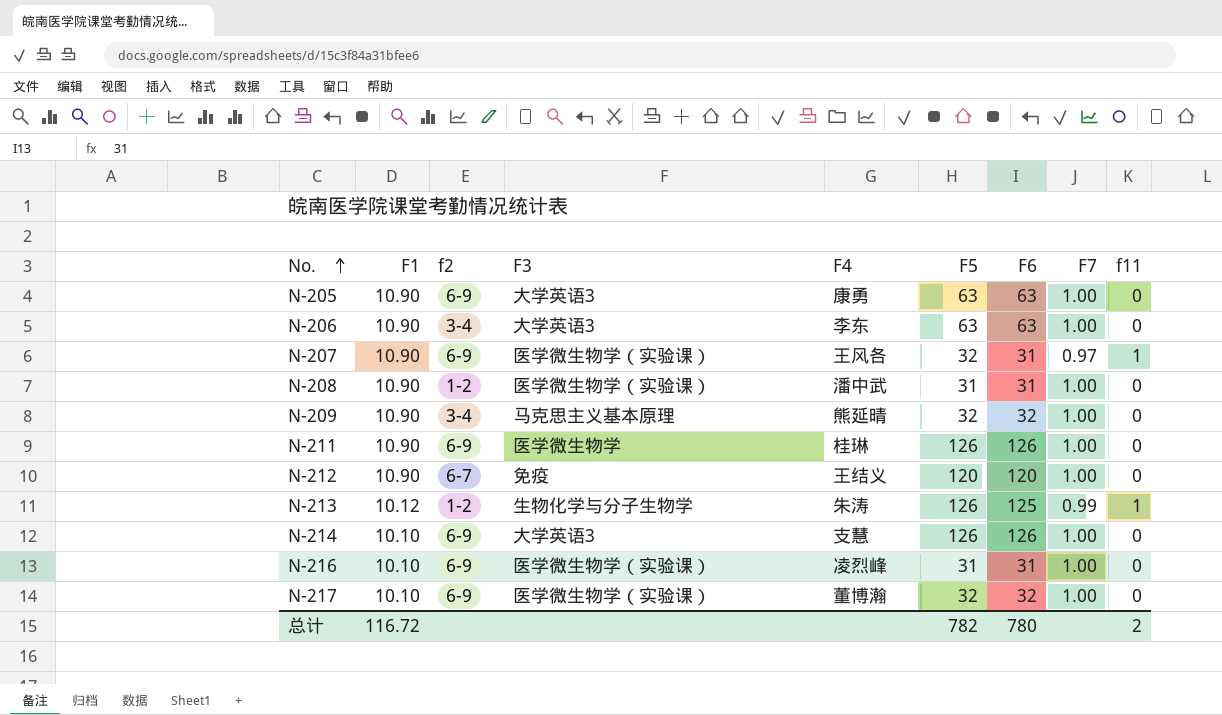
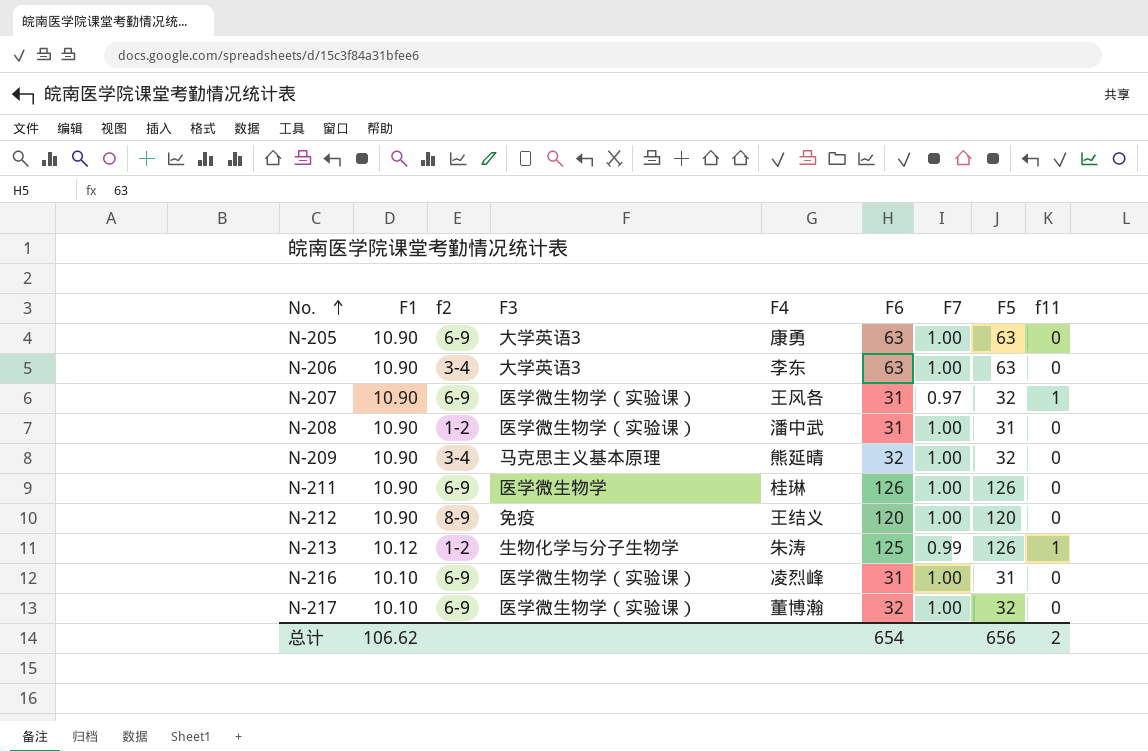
column F5 | position: 6 -> 8
row N-214: 10.10 | 6-9 | 大学英语3 | 支慧 | 126 | 126 | 1.00 | 0 -> none
N-212 | f2: 6-7 -> 8-9
总计 | F1: 116.72 -> 106.62
总计 | F6: 780 -> 654
总计 | F5: 782 -> 656

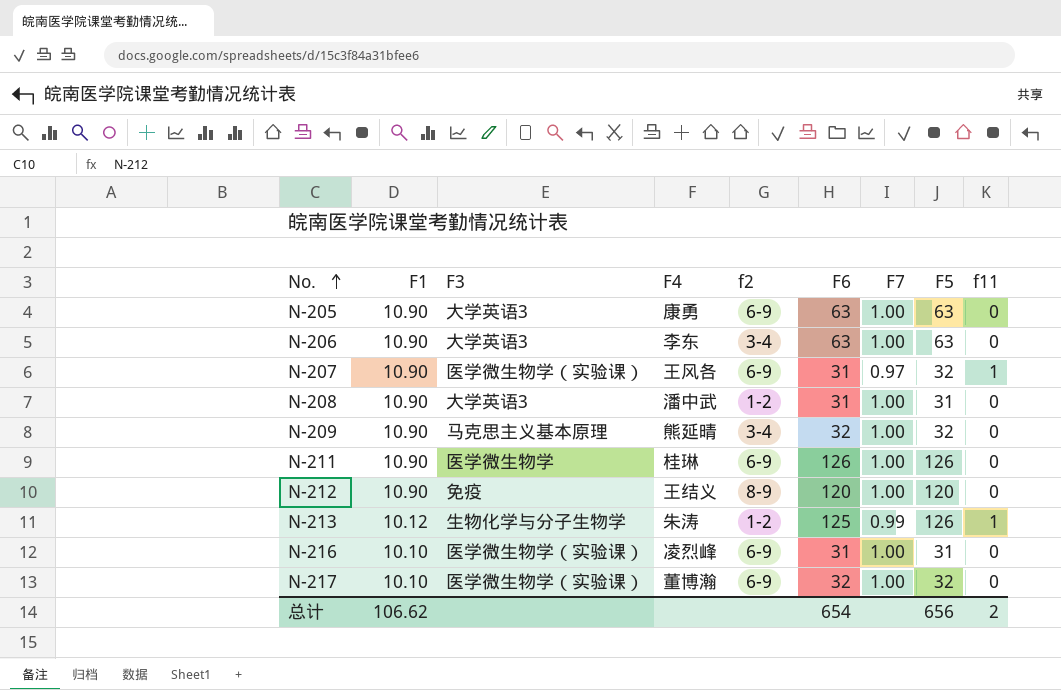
column f2 | position: 3 -> 5
N-208 | F3: 医学微生物学（实验课） -> 大学英语3

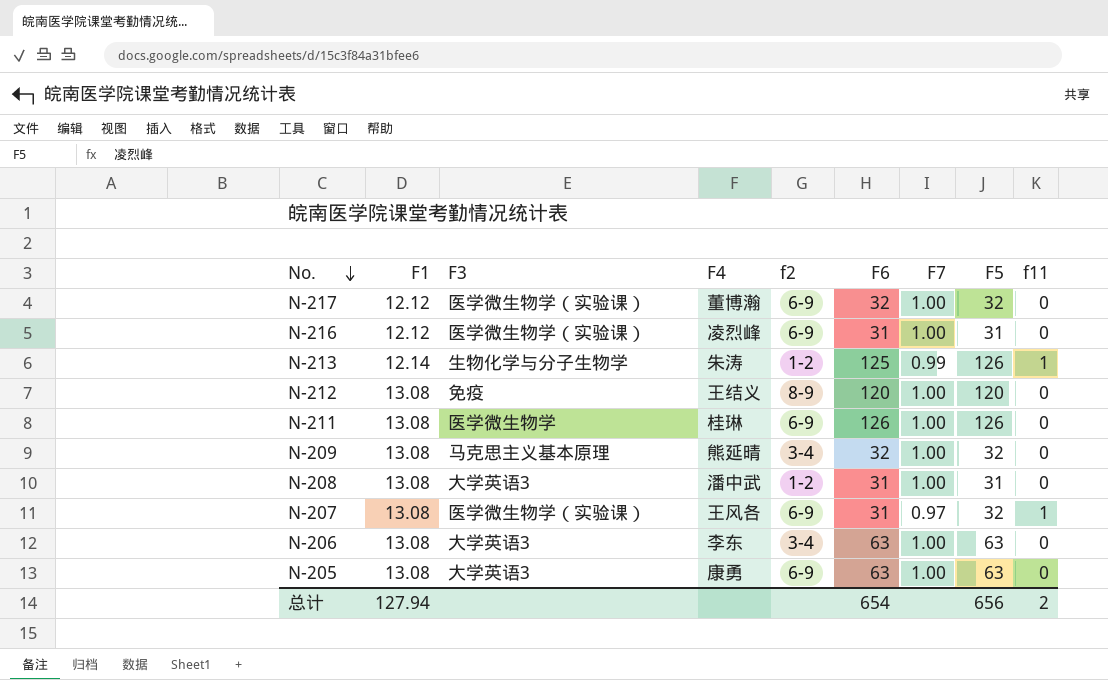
row order: No. ascending -> No. descending
N-217 | F1: 10.10 -> 12.12
N-216 | F1: 10.10 -> 12.12
N-213 | F1: 10.12 -> 12.14
N-212 | F1: 10.90 -> 13.08
N-211 | F1: 10.90 -> 13.08
N-209 | F1: 10.90 -> 13.08
N-208 | F1: 10.90 -> 13.08
N-207 | F1: 10.90 -> 13.08
N-206 | F1: 10.90 -> 13.08
N-205 | F1: 10.90 -> 13.08
总计 | F1: 106.62 -> 127.94

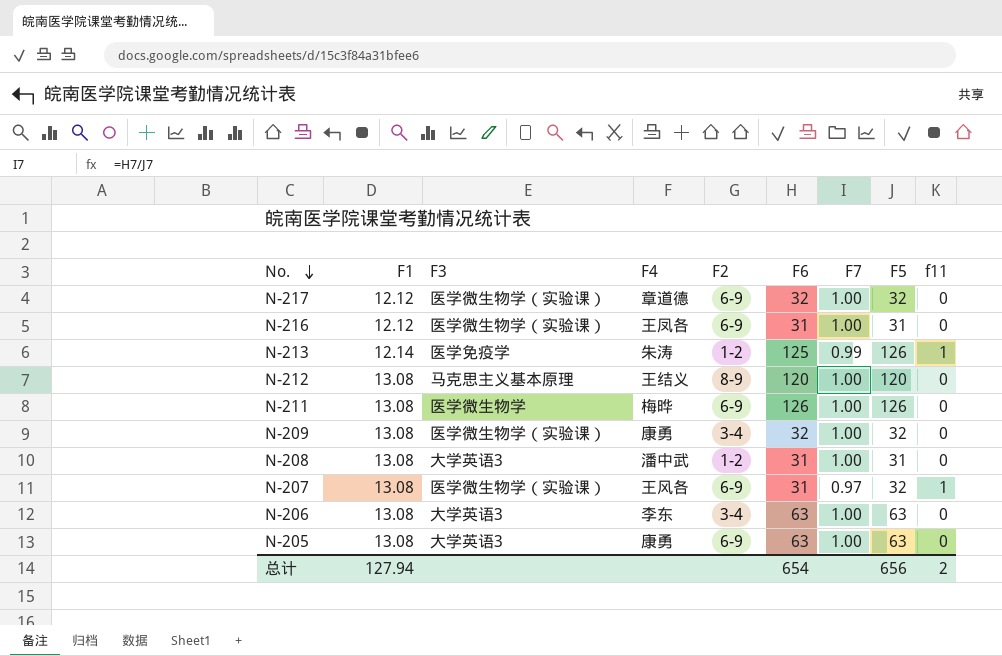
column name: f2 -> F2
N-217 | F4: 董博瀚 -> 章道德
N-216 | F4: 凌烈峰 -> 王凤各
N-213 | F3: 生物化学与分子生物学 -> 医学免疫学
N-212 | F3: 免疫 -> 马克思主义基本原理
N-211 | F4: 桂琳 -> 梅晔
N-209 | F3: 马克思主义基本原理 -> 医学微生物学（实验课）
N-209 | F4: 熊延晴 -> 康勇

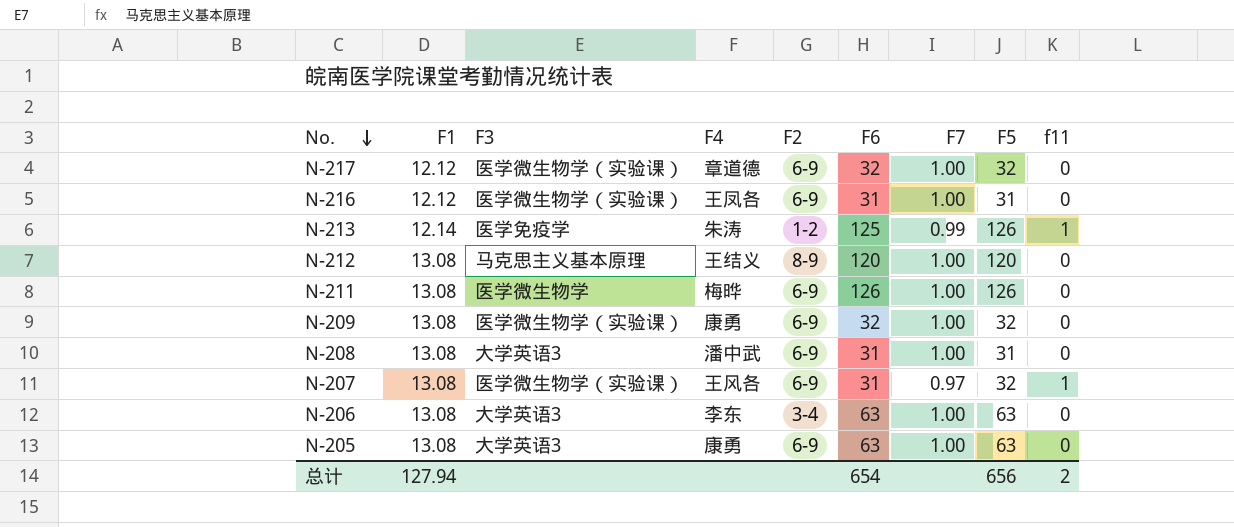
N-209 | F2: 3-4 -> 6-9
N-208 | F2: 1-2 -> 6-9

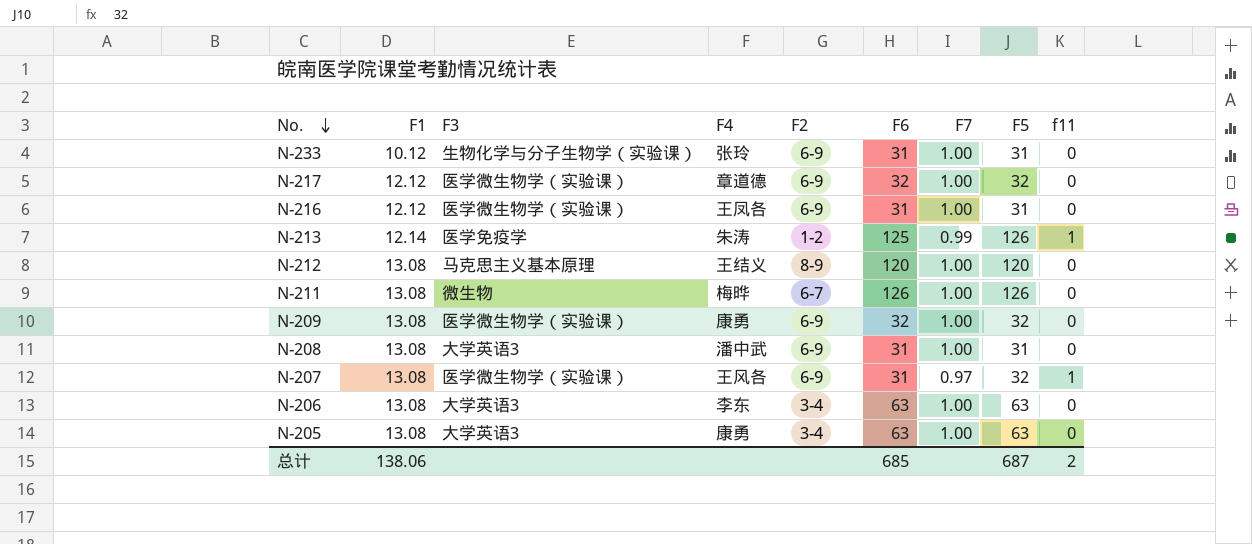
row N-233: none -> 10.12 | 生物化学与分子生物学（实验课） | 张玲 | 6-9 | 31 | 1.00 | 31 | 0
N-211 | F3: 医学微生物学 -> 微生物
N-211 | F2: 6-9 -> 6-7
N-205 | F2: 6-9 -> 3-4
总计 | F1: 127.94 -> 138.06
总计 | F6: 654 -> 685
总计 | F5: 656 -> 687

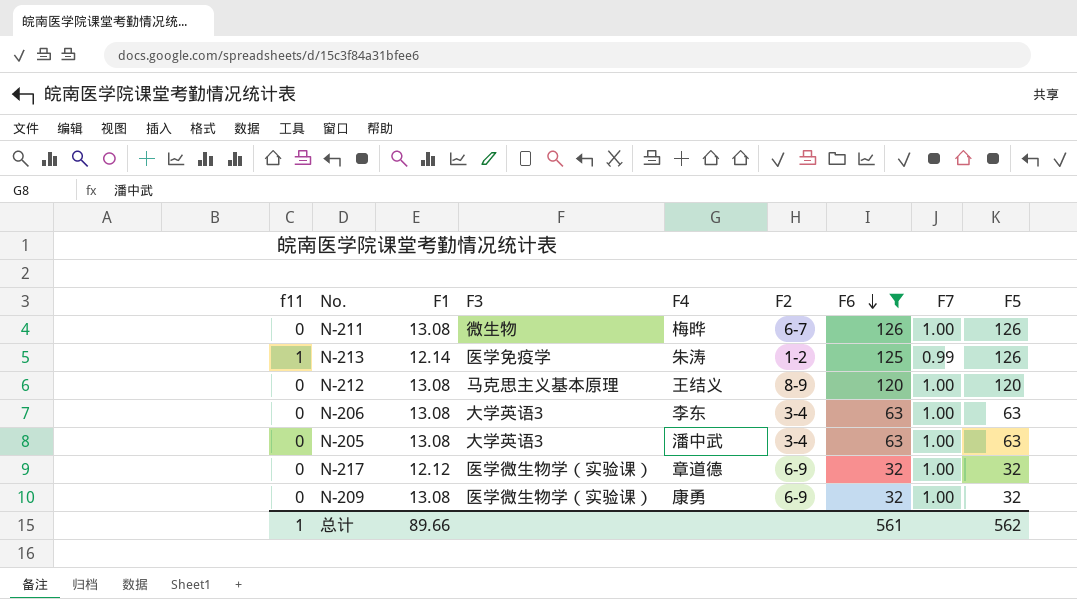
filter: none -> F6 != 31
row order: No. descending -> F6 descending
column f11 | position: 9 -> 1
N-205 | F4: 康勇 -> 潘中武
总计 | f11: 2 -> 1
总计 | F1: 138.06 -> 89.66
总计 | F6: 685 -> 561
总计 | F5: 687 -> 562

